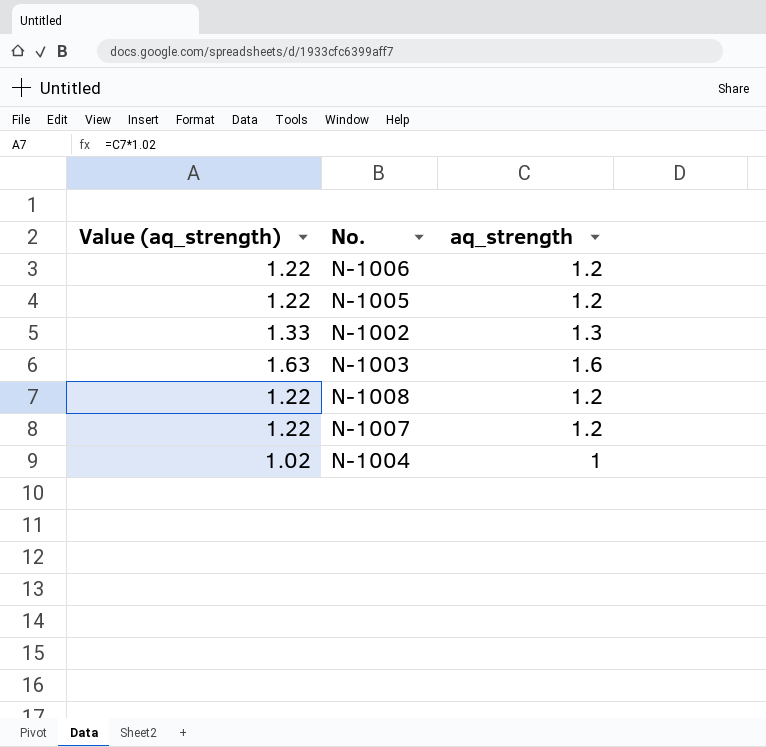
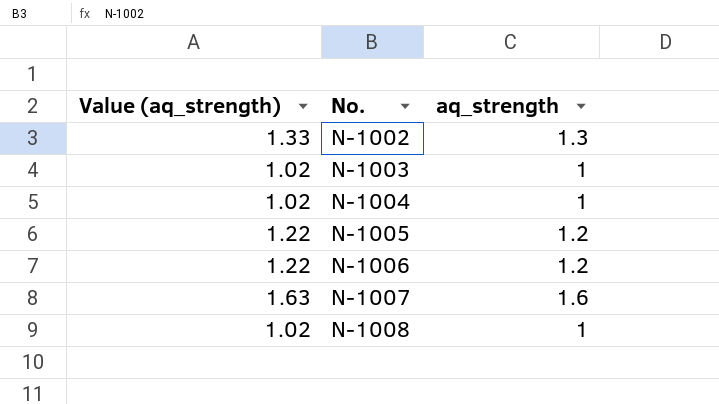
row order: none -> No. ascending
N-1003 | Value (aq_strength): 1.63 -> 1.02
N-1003 | aq_strength: 1.6 -> 1
N-1007 | Value (aq_strength): 1.22 -> 1.63
N-1007 | aq_strength: 1.2 -> 1.6
N-1008 | Value (aq_strength): 1.22 -> 1.02
N-1008 | aq_strength: 1.2 -> 1

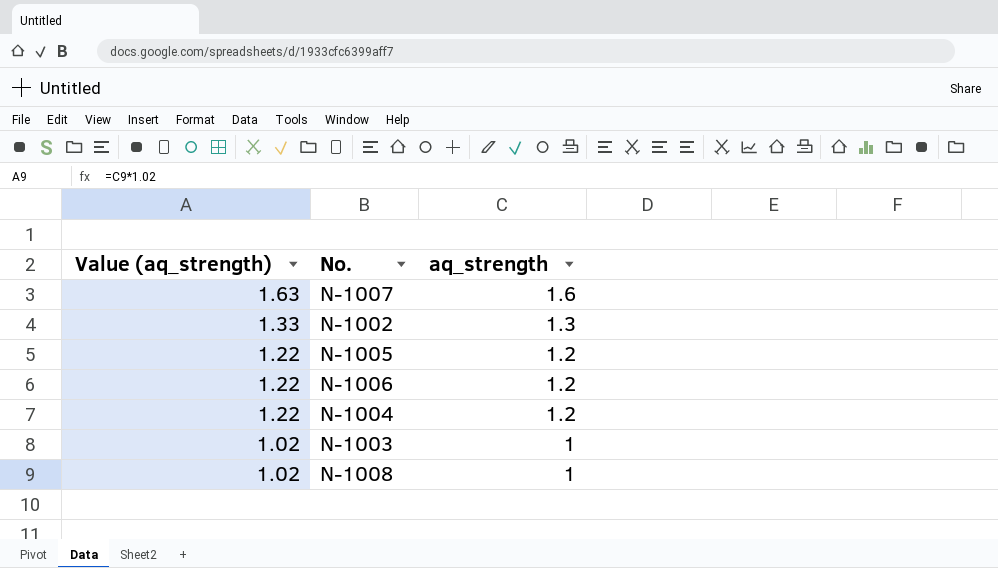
row order: No. ascending -> Value (aq_strength) descending
N-1004 | Value (aq_strength): 1.02 -> 1.22
N-1004 | aq_strength: 1 -> 1.2

